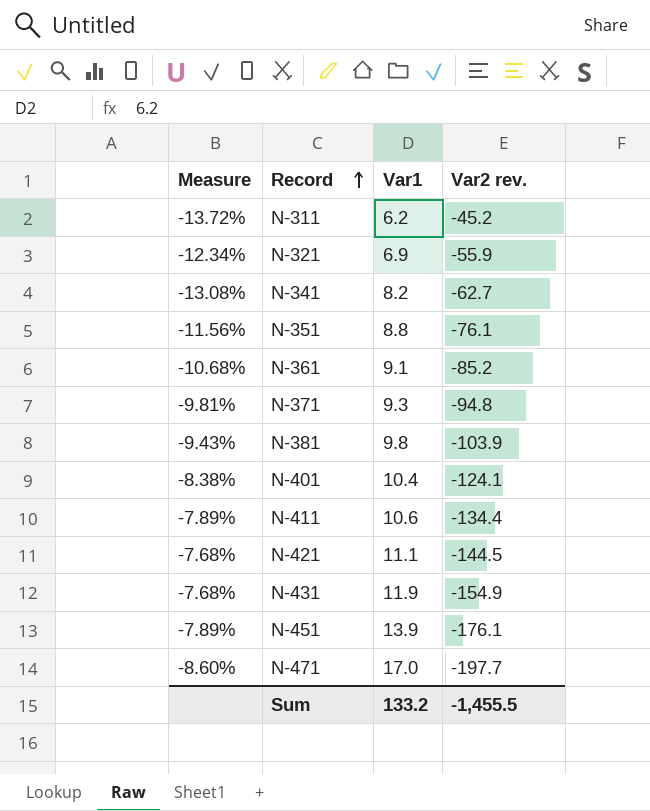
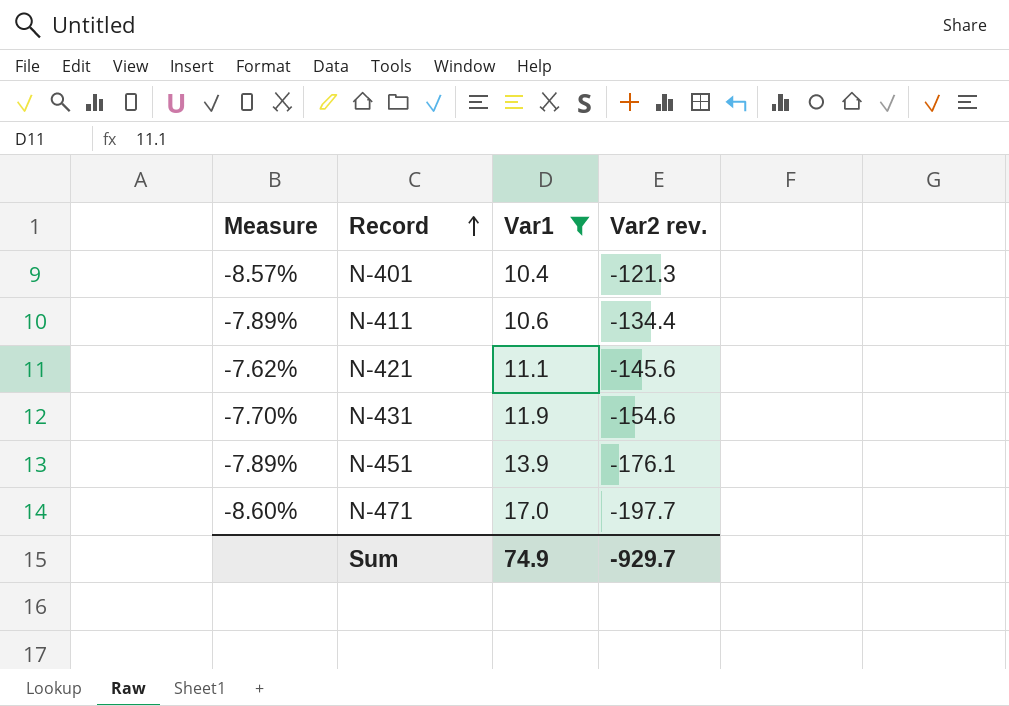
filter: none -> Var1 >= 10.4
N-401 | Measure: -8.38% -> -8.57%
N-401 | Var2 rev.: -124.1 -> -121.3
N-421 | Measure: -7.68% -> -7.62%
N-421 | Var2 rev.: -144.5 -> -145.6
N-431 | Measure: -7.68% -> -7.70%
N-431 | Var2 rev.: -154.9 -> -154.6
Sum | Var1: 133.2 -> 74.9
Sum | Var2 rev.: -1,455.5 -> -929.7

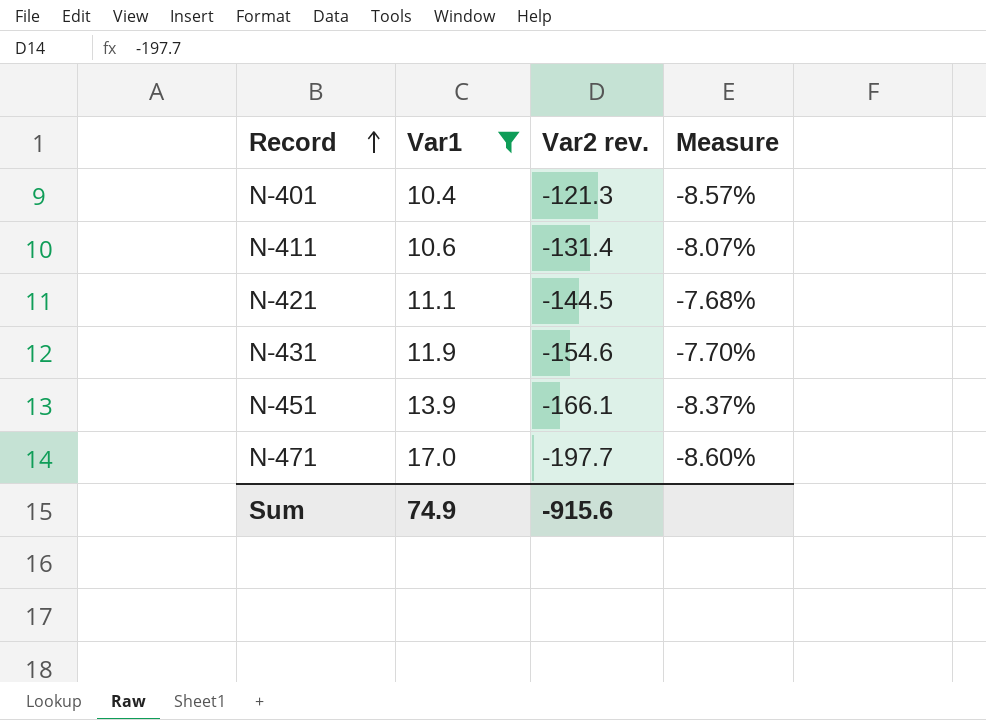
column Measure | position: 1 -> 4
N-411 | Var2 rev.: -134.4 -> -131.4
N-411 | Measure: -7.89% -> -8.07%
N-421 | Var2 rev.: -145.6 -> -144.5
N-421 | Measure: -7.62% -> -7.68%
N-451 | Var2 rev.: -176.1 -> -166.1
N-451 | Measure: -7.89% -> -8.37%
Sum | Var2 rev.: -929.7 -> -915.6

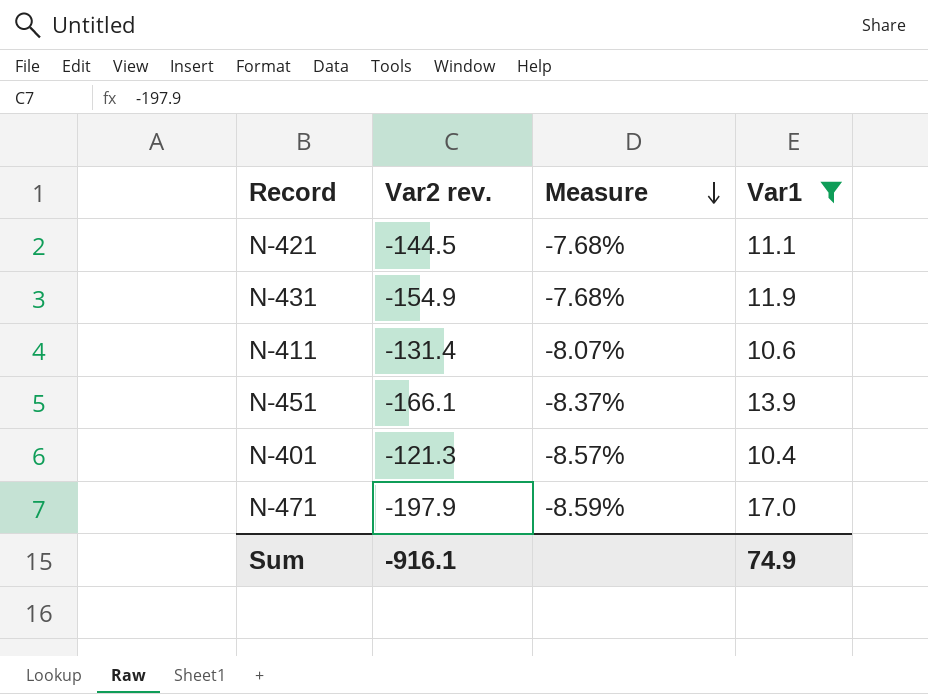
row order: Record ascending -> Measure descending
column Var1 | position: 2 -> 4
N-431 | Var2 rev.: -154.6 -> -154.9
N-431 | Measure: -7.70% -> -7.68%
N-471 | Var2 rev.: -197.7 -> -197.9
N-471 | Measure: -8.60% -> -8.59%
Sum | Var2 rev.: -915.6 -> -916.1

